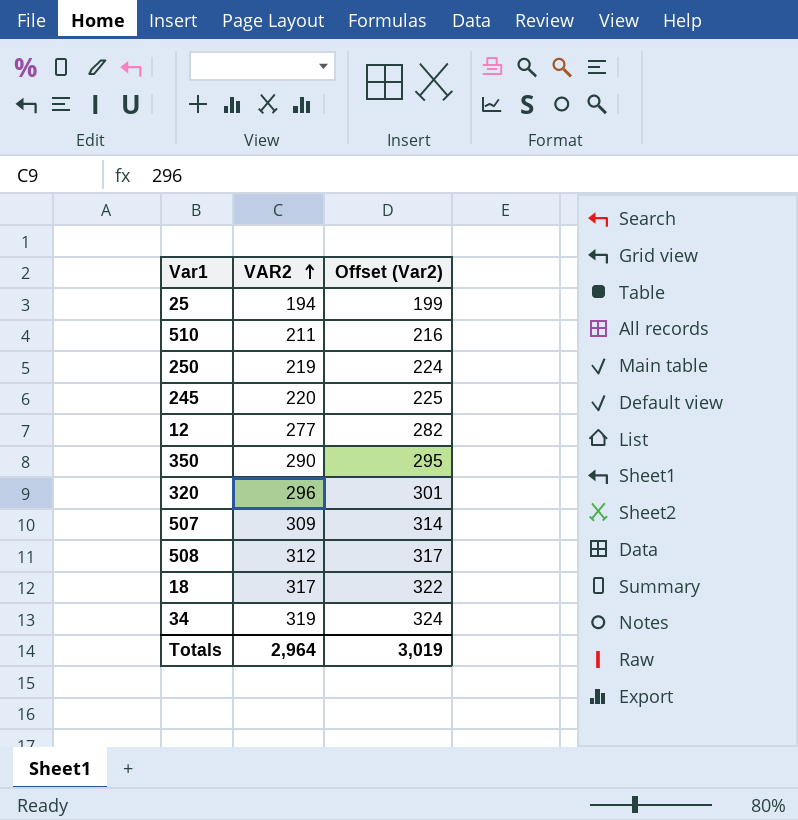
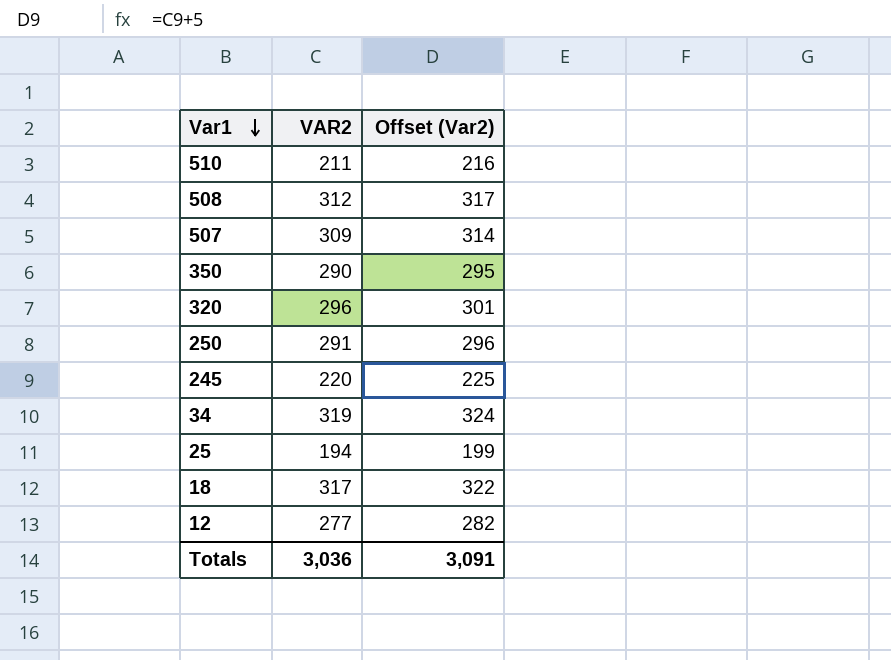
row order: VAR2 ascending -> Var1 descending
250 | VAR2: 219 -> 291
250 | Offset (Var2): 224 -> 296
Totals | VAR2: 2,964 -> 3,036
Totals | Offset (Var2): 3,019 -> 3,091

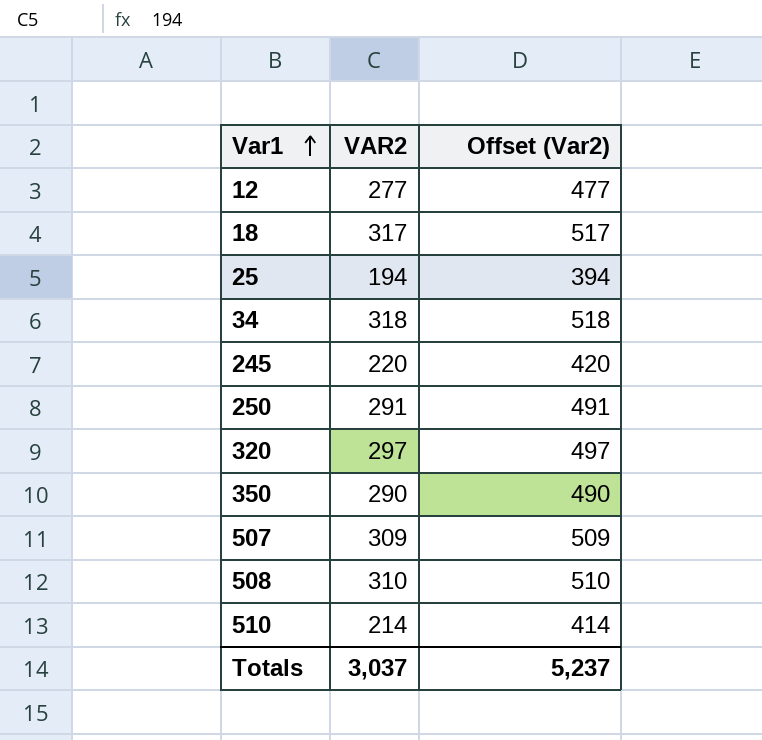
row order: Var1 descending -> Var1 ascending
column Offset (Var2) | formula: [VAR2] + 5 -> [VAR2] + 200
34 | VAR2: 319 -> 318
320 | VAR2: 296 -> 297
508 | VAR2: 312 -> 310
510 | VAR2: 211 -> 214
Totals | VAR2: 3,036 -> 3,037
Totals | Offset (Var2): 3,091 -> 5,237

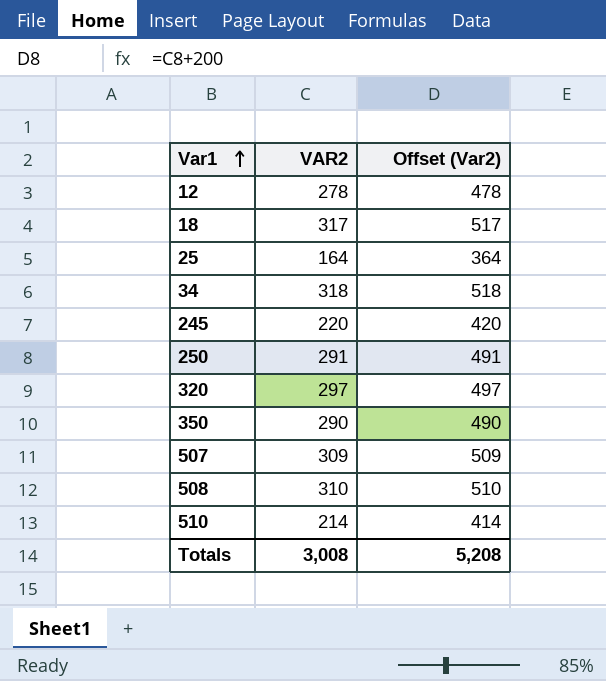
12 | VAR2: 277 -> 278
12 | Offset (Var2): 477 -> 478
25 | VAR2: 194 -> 164
25 | Offset (Var2): 394 -> 364
Totals | VAR2: 3,037 -> 3,008
Totals | Offset (Var2): 5,237 -> 5,208

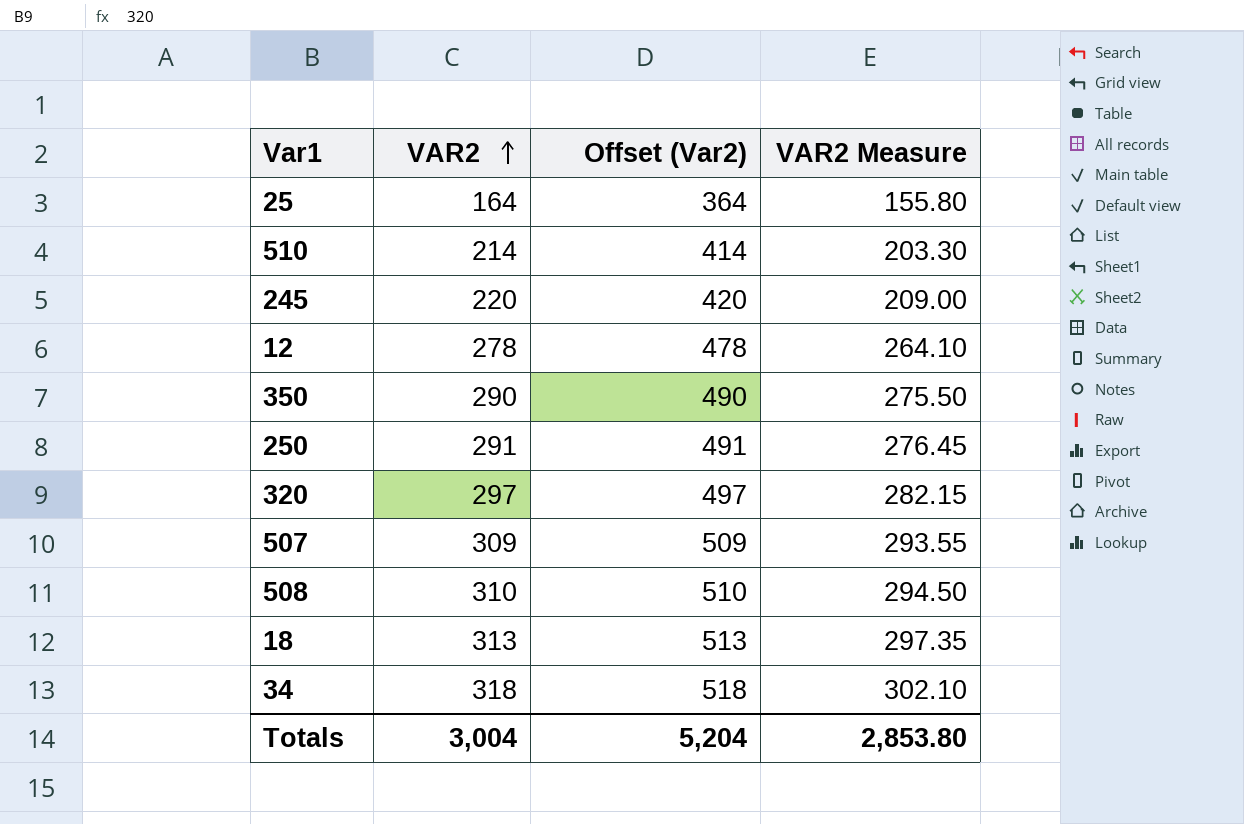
row order: Var1 ascending -> VAR2 ascending
column VAR2 Measure | formula: none -> [VAR2] * 0.95
18 | VAR2: 317 -> 313
18 | Offset (Var2): 517 -> 513
Totals | VAR2: 3,008 -> 3,004
Totals | Offset (Var2): 5,208 -> 5,204

